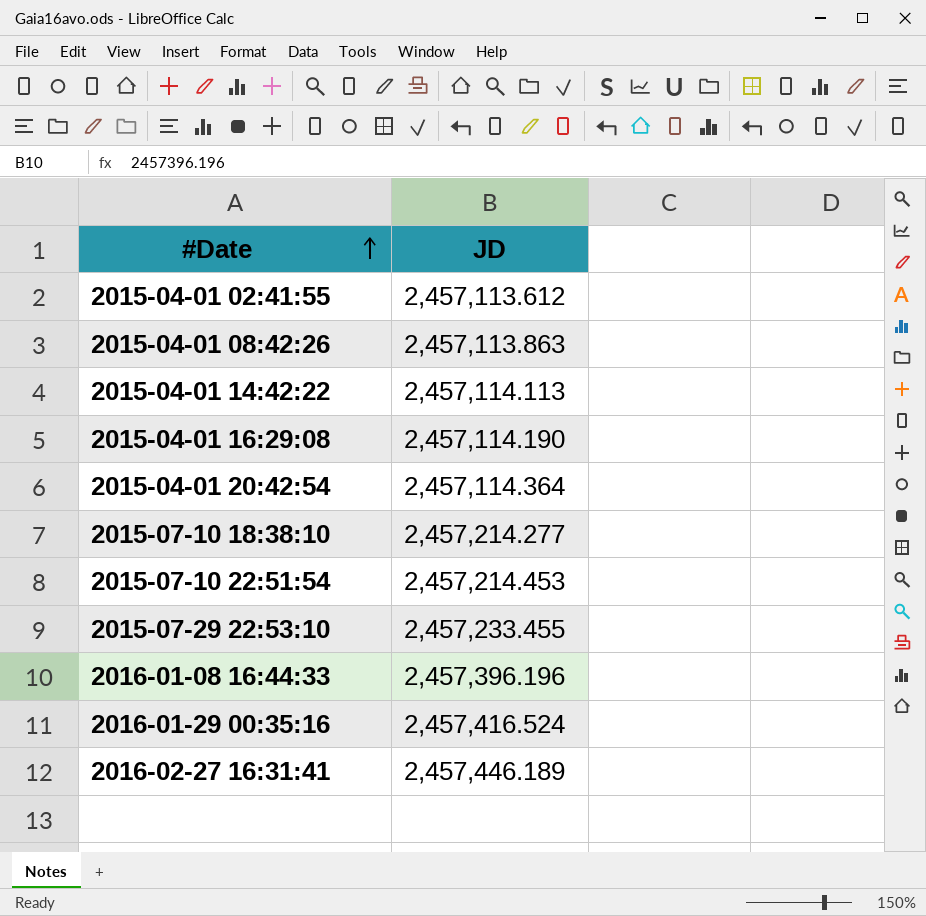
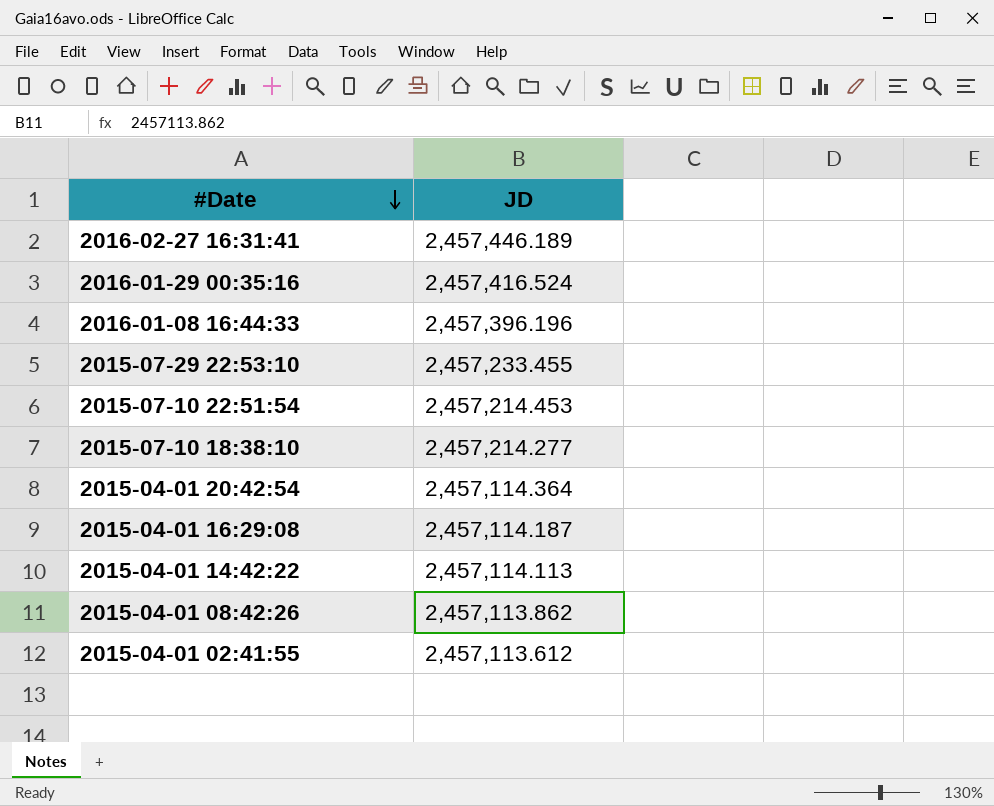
row order: #Date ascending -> #Date descending
2015-04-01 16:29:08 | JD: 2,457,114.190 -> 2,457,114.187
2015-04-01 08:42:26 | JD: 2,457,113.863 -> 2,457,113.862

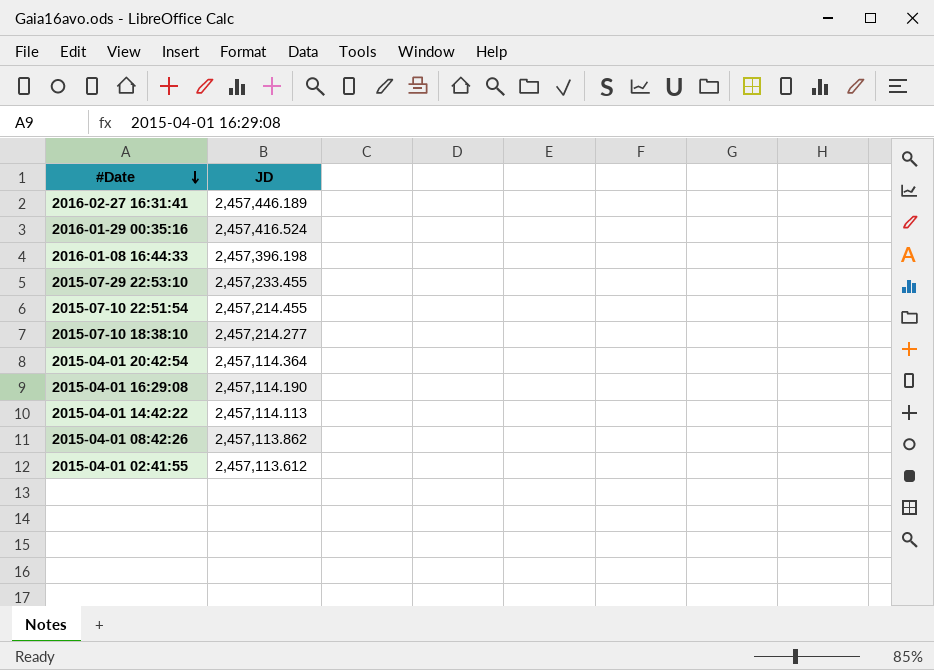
2016-01-08 16:44:33 | JD: 2,457,396.196 -> 2,457,396.198
2015-07-10 22:51:54 | JD: 2,457,214.453 -> 2,457,214.455
2015-04-01 16:29:08 | JD: 2,457,114.187 -> 2,457,114.190

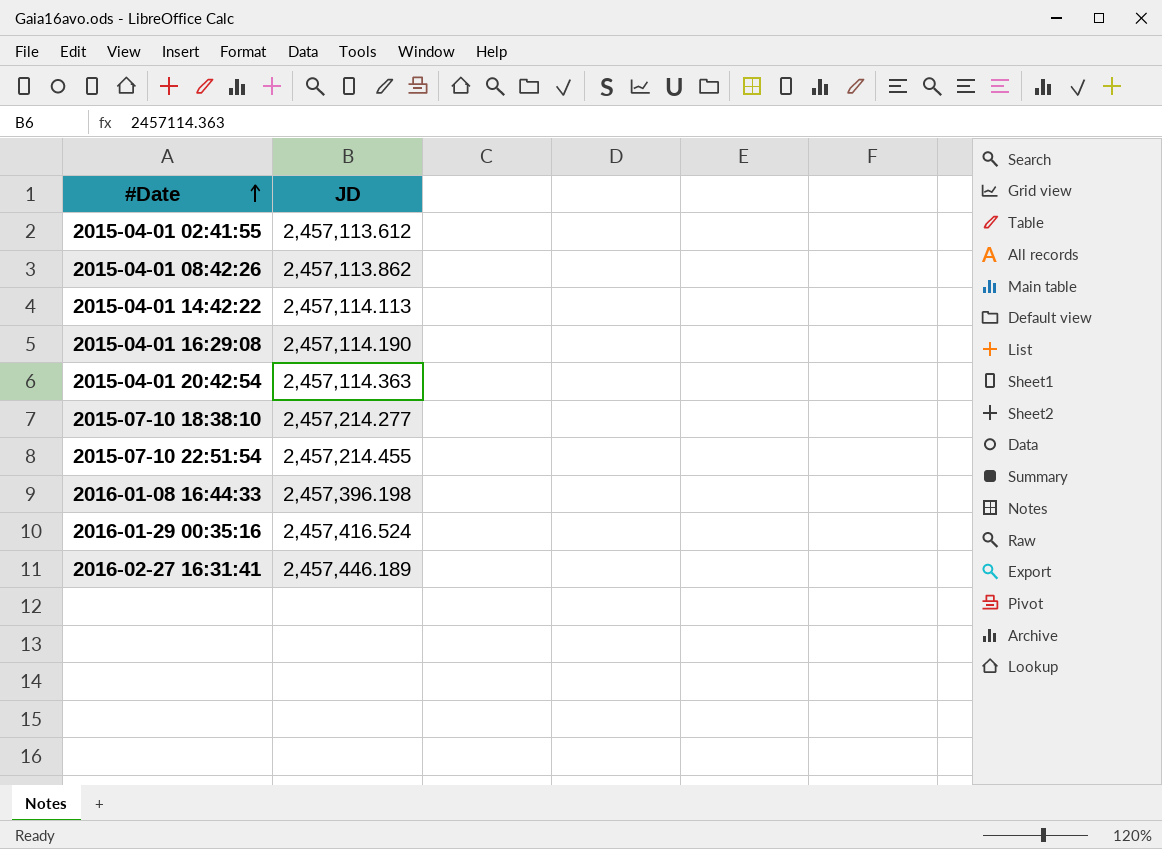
row order: #Date descending -> #Date ascending
row 2015-07-29 22:53:10: 2,457,233.455 -> none
2015-04-01 20:42:54 | JD: 2,457,114.364 -> 2,457,114.363

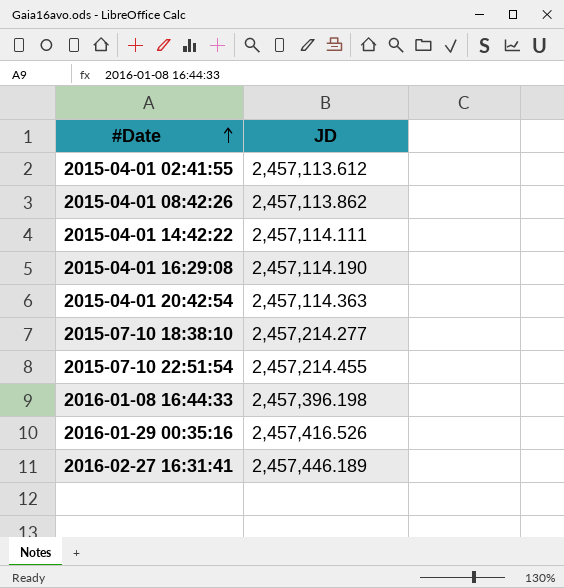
2015-04-01 14:42:22 | JD: 2,457,114.113 -> 2,457,114.111
2016-01-29 00:35:16 | JD: 2,457,416.524 -> 2,457,416.526

